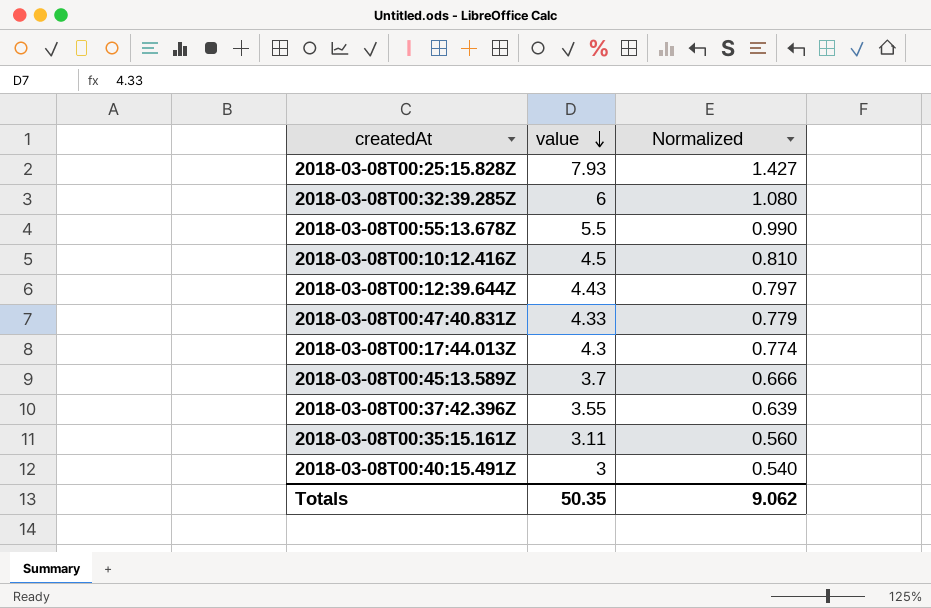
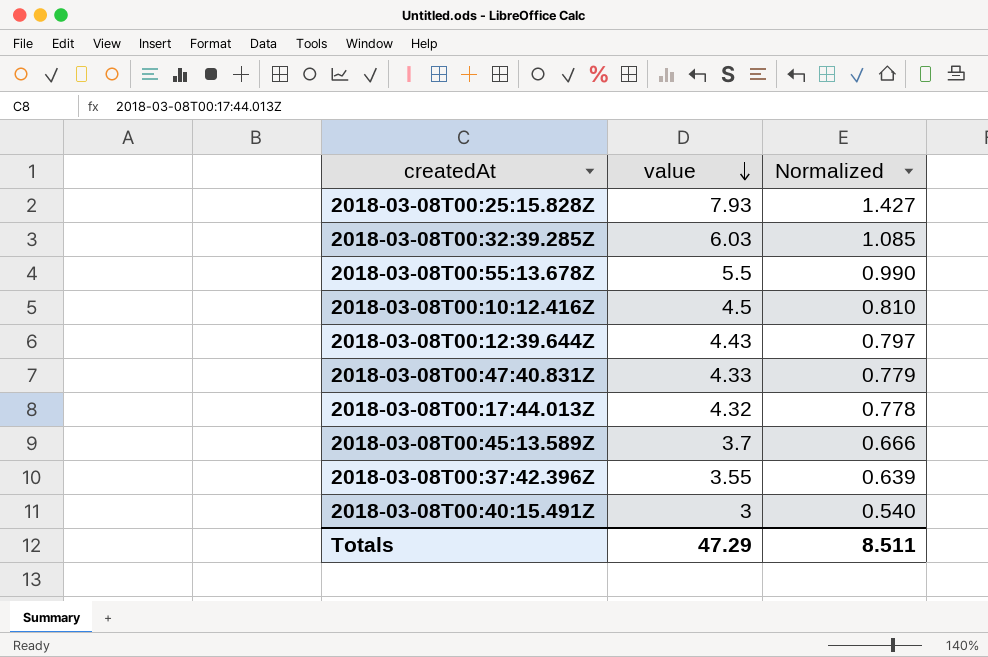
row 2018-03-08T00:35:15.161Z: 3.11 | 0.560 -> none
2018-03-08T00:32:39.285Z | value: 6 -> 6.03
2018-03-08T00:32:39.285Z | Normalized: 1.080 -> 1.085
2018-03-08T00:17:44.013Z | value: 4.3 -> 4.32
2018-03-08T00:17:44.013Z | Normalized: 0.774 -> 0.778
Totals | value: 50.35 -> 47.29
Totals | Normalized: 9.062 -> 8.511

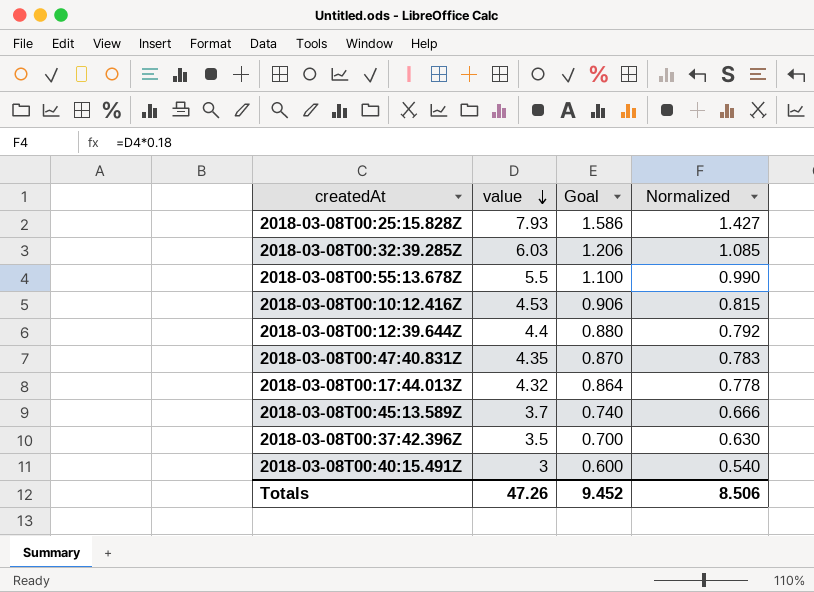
column Goal | formula: none -> [value] * 0.2
2018-03-08T00:10:12.416Z | value: 4.5 -> 4.53
2018-03-08T00:10:12.416Z | Normalized: 0.810 -> 0.815
2018-03-08T00:12:39.644Z | value: 4.43 -> 4.4
2018-03-08T00:12:39.644Z | Normalized: 0.797 -> 0.792
2018-03-08T00:47:40.831Z | value: 4.33 -> 4.35
2018-03-08T00:47:40.831Z | Normalized: 0.779 -> 0.783
2018-03-08T00:37:42.396Z | value: 3.55 -> 3.5
2018-03-08T00:37:42.396Z | Normalized: 0.639 -> 0.630
Totals | value: 47.29 -> 47.26
Totals | Normalized: 8.511 -> 8.506

